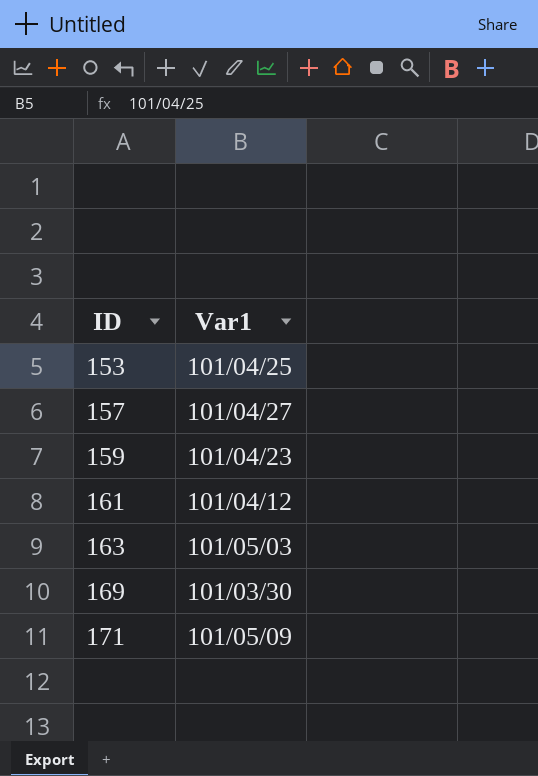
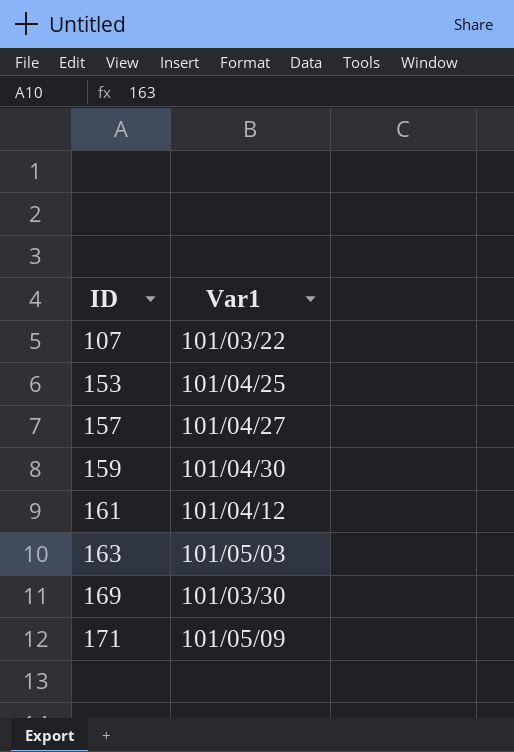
row 107: none -> 101/03/22
159 | Var1: 101/04/23 -> 101/04/30

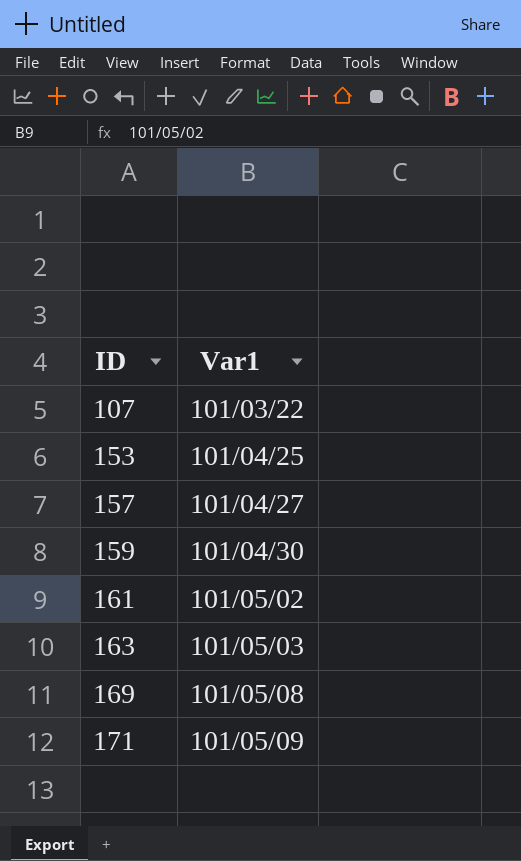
161 | Var1: 101/04/12 -> 101/05/02
169 | Var1: 101/03/30 -> 101/05/08

